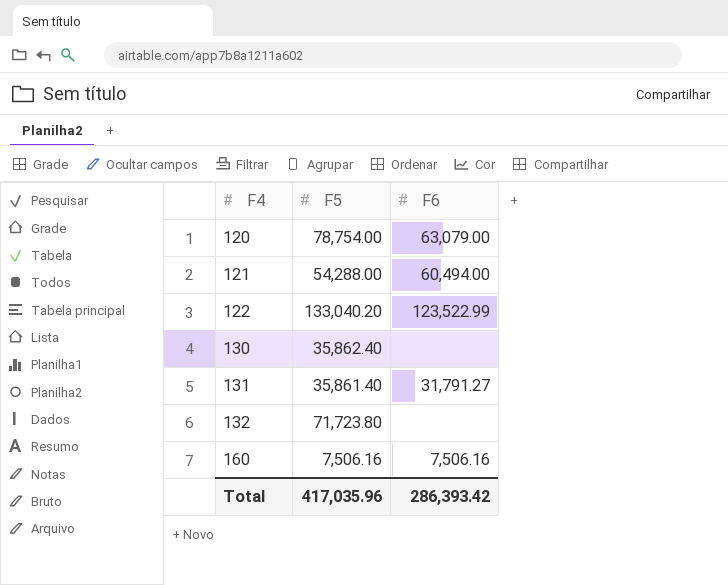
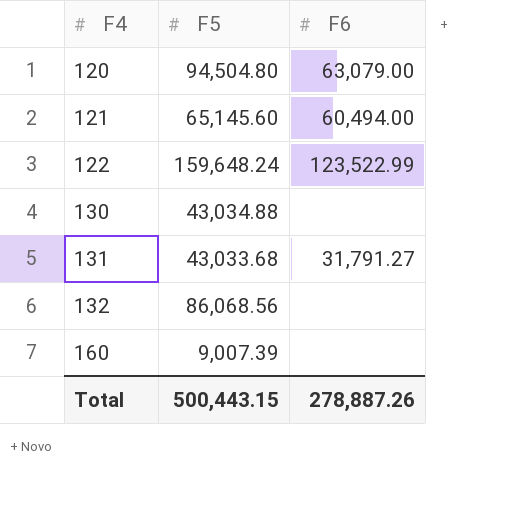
120 | F5: 78,754.00 -> 94,504.80
121 | F5: 54,288.00 -> 65,145.60
122 | F5: 133,040.20 -> 159,648.24
130 | F5: 35,862.40 -> 43,034.88
131 | F5: 35,861.40 -> 43,033.68
132 | F5: 71,723.80 -> 86,068.56
160 | F5: 7,506.16 -> 9,007.39
160 | F6: 7,506.16 -> none
Total | F5: 417,035.96 -> 500,443.15
Total | F6: 286,393.42 -> 278,887.26

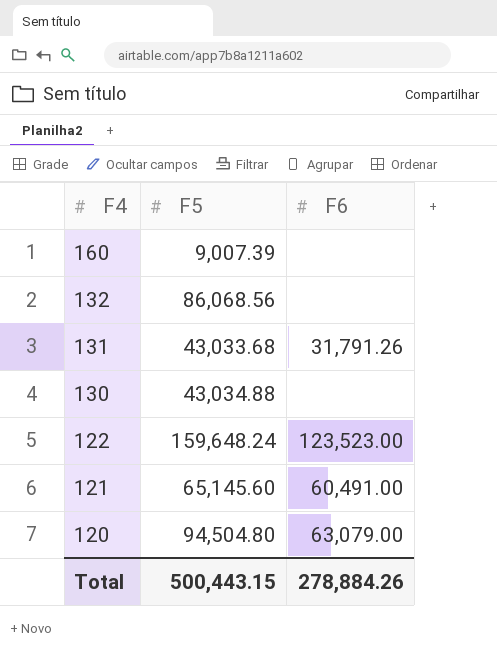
row order: F4 ascending -> F4 descending
131 | F6: 31,791.27 -> 31,791.26
122 | F6: 123,522.99 -> 123,523.00
121 | F6: 60,494.00 -> 60,491.00
Total | F6: 278,887.26 -> 278,884.26

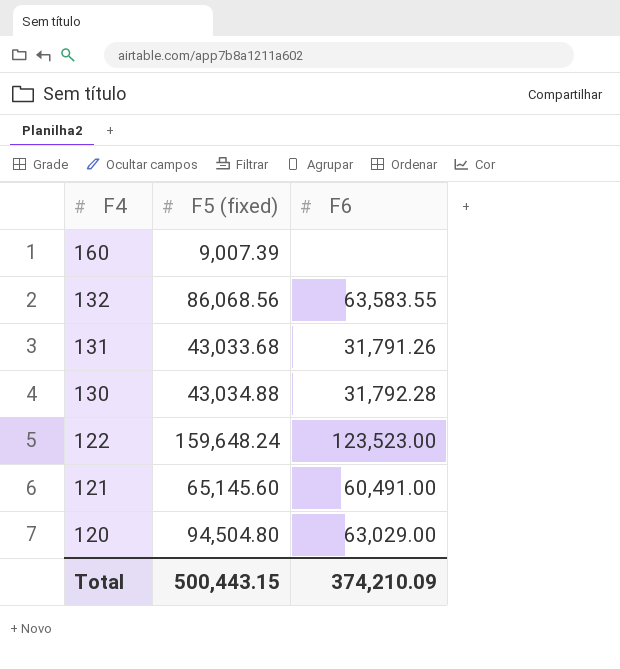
column name: F5 -> F5 (fixed)
132 | F6: none -> 63,583.55
130 | F6: none -> 31,792.28
120 | F6: 63,079.00 -> 63,029.00
Total | F6: 278,884.26 -> 374,210.09

